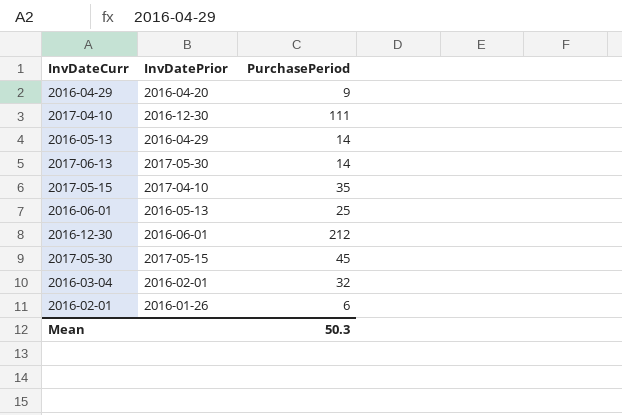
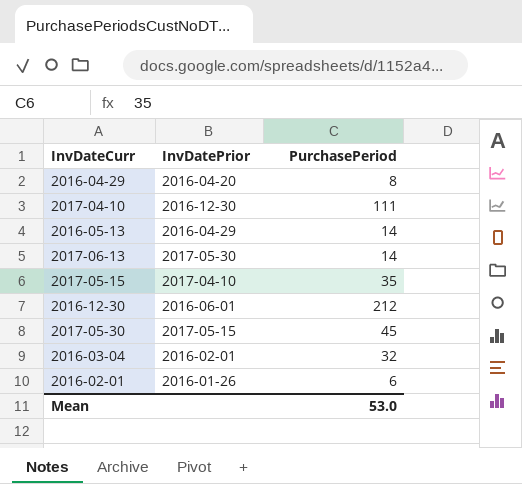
row 2016-06-01: 2016-05-13 | 25 -> none
2016-04-29 | PurchasePeriod: 9 -> 8
Mean | PurchasePeriod: 50.3 -> 53.0

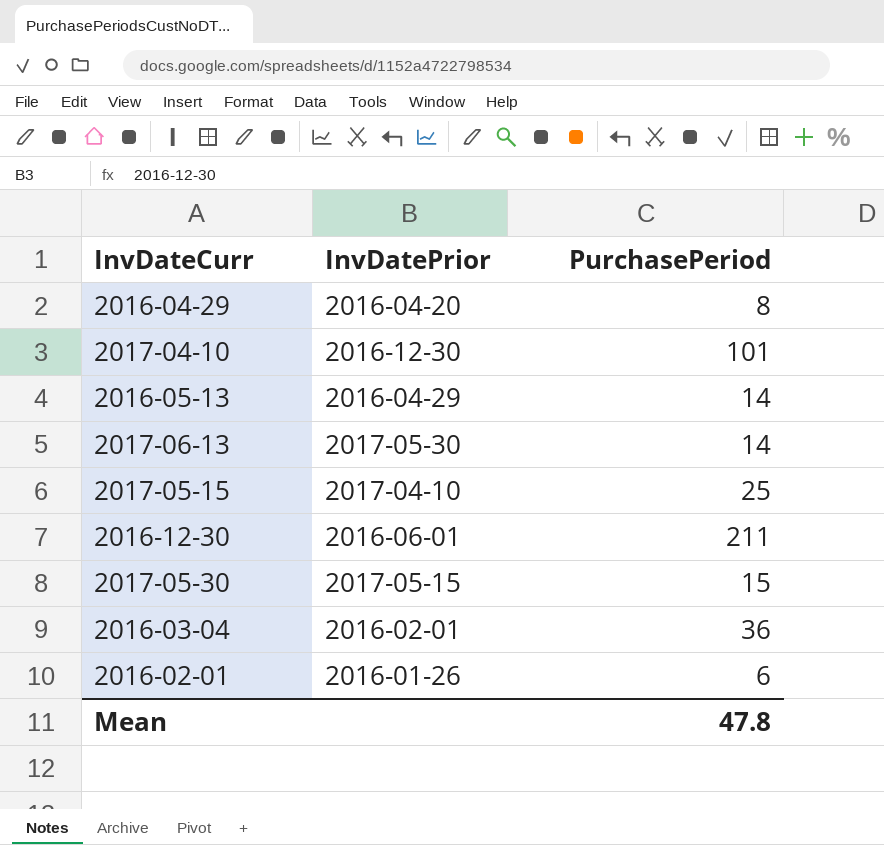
2017-04-10 | PurchasePeriod: 111 -> 101
2017-05-15 | PurchasePeriod: 35 -> 25
2016-12-30 | PurchasePeriod: 212 -> 211
2017-05-30 | PurchasePeriod: 45 -> 15
2016-03-04 | PurchasePeriod: 32 -> 36
Mean | PurchasePeriod: 53.0 -> 47.8

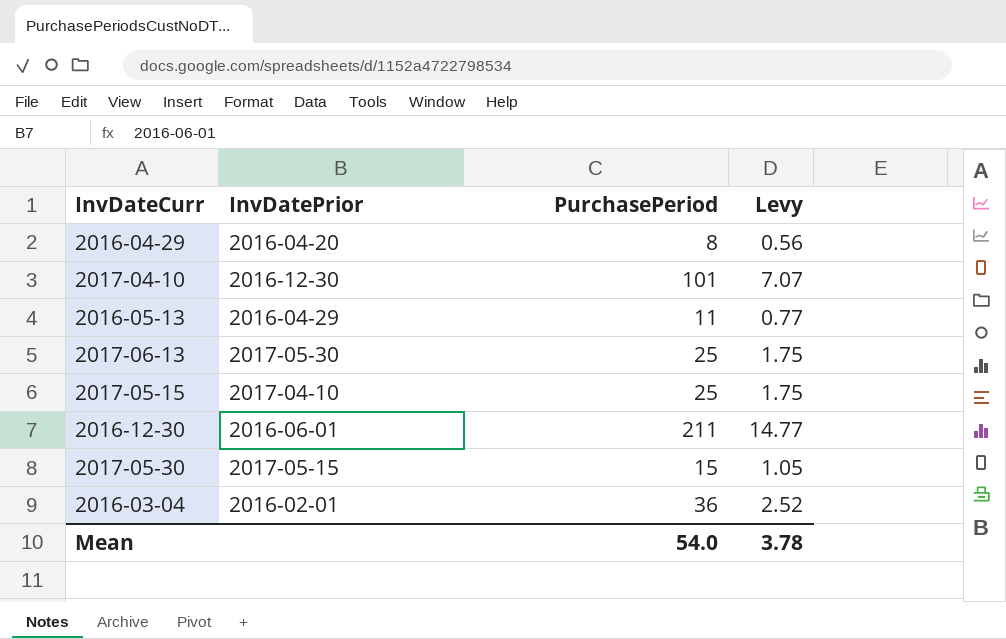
column Levy | formula: none -> [PurchasePeriod] * 0.07
row 2016-02-01: 2016-01-26 | 6 -> none
2016-05-13 | PurchasePeriod: 14 -> 11
2017-06-13 | PurchasePeriod: 14 -> 25
Mean | PurchasePeriod: 47.8 -> 54.0

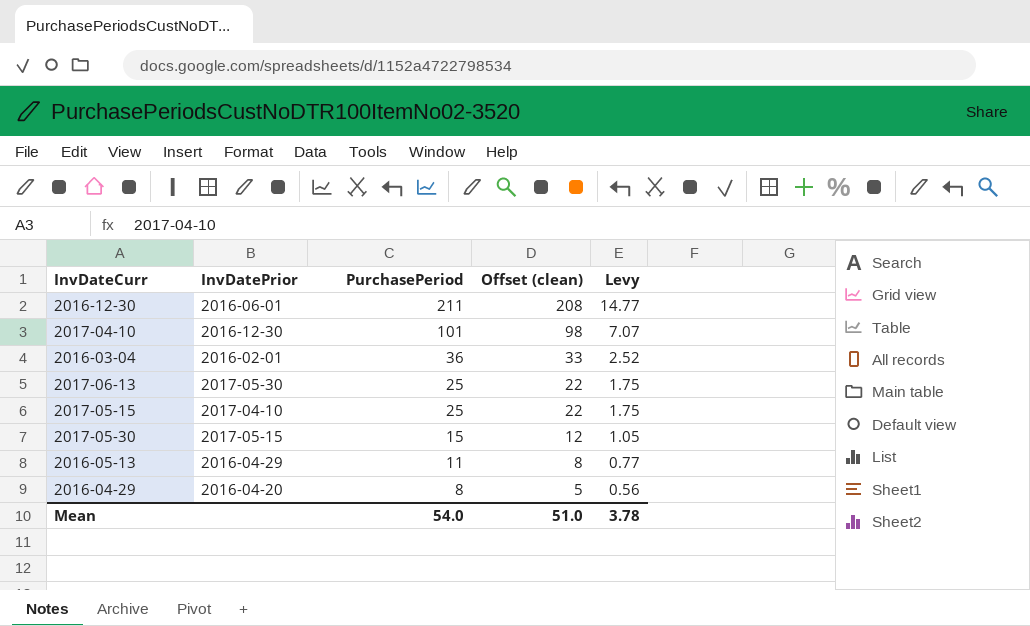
row order: none -> PurchasePeriod descending
column Offset (clean) | formula: none -> [PurchasePeriod] - 3

